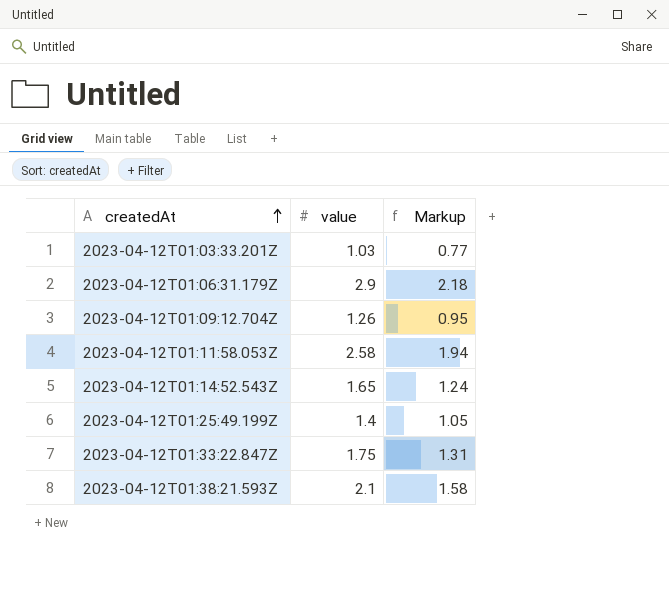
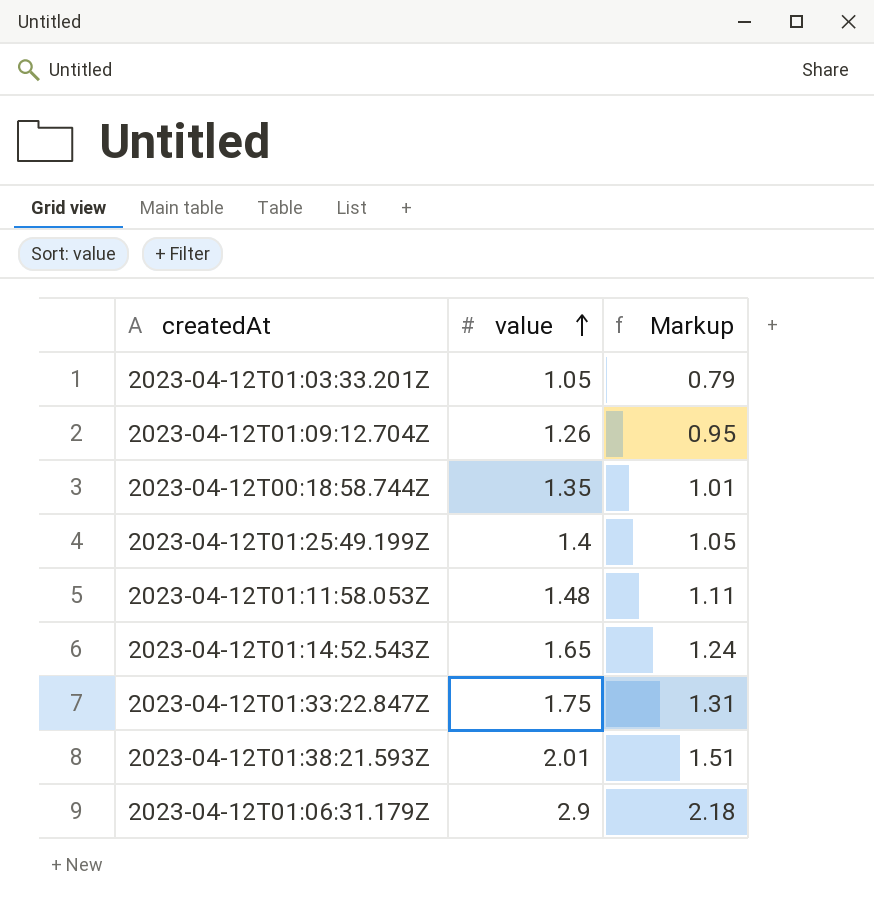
row order: createdAt ascending -> value ascending
2023-04-12T01:03:33.201Z | value: 1.03 -> 1.05
2023-04-12T01:03:33.201Z | Markup: 0.77 -> 0.79
row 2023-04-12T00:18:58.744Z: none -> 1.35 | 1.01
2023-04-12T01:11:58.053Z | value: 2.58 -> 1.48
2023-04-12T01:11:58.053Z | Markup: 1.94 -> 1.11
2023-04-12T01:38:21.593Z | value: 2.1 -> 2.01
2023-04-12T01:38:21.593Z | Markup: 1.58 -> 1.51

